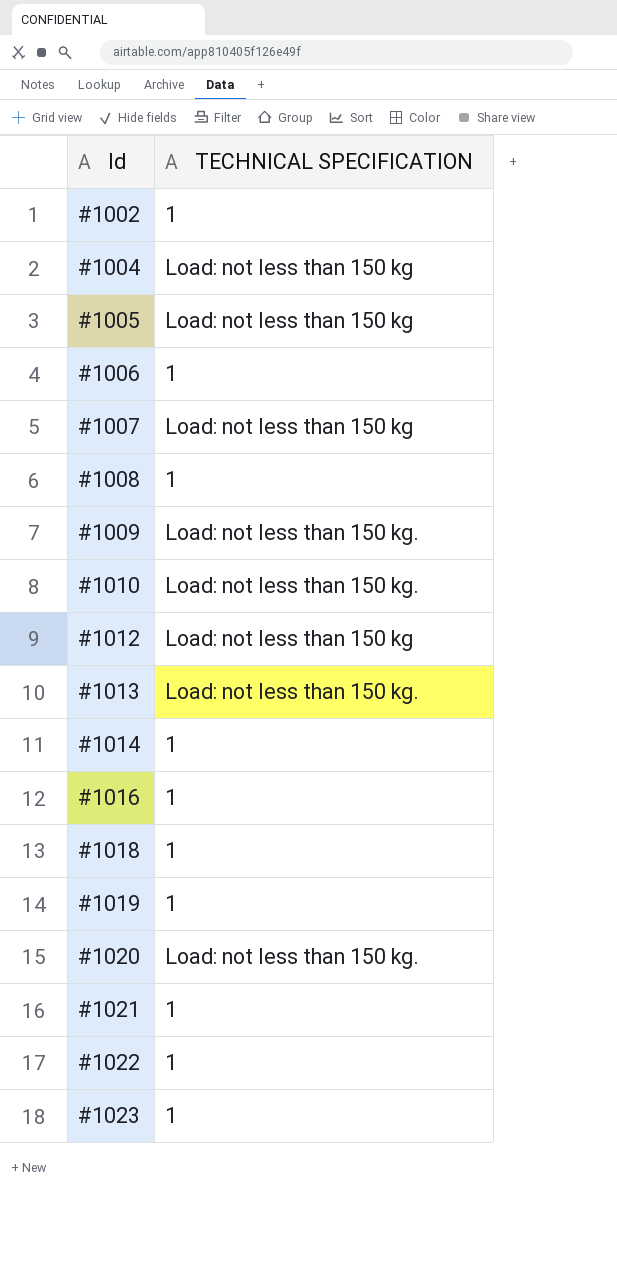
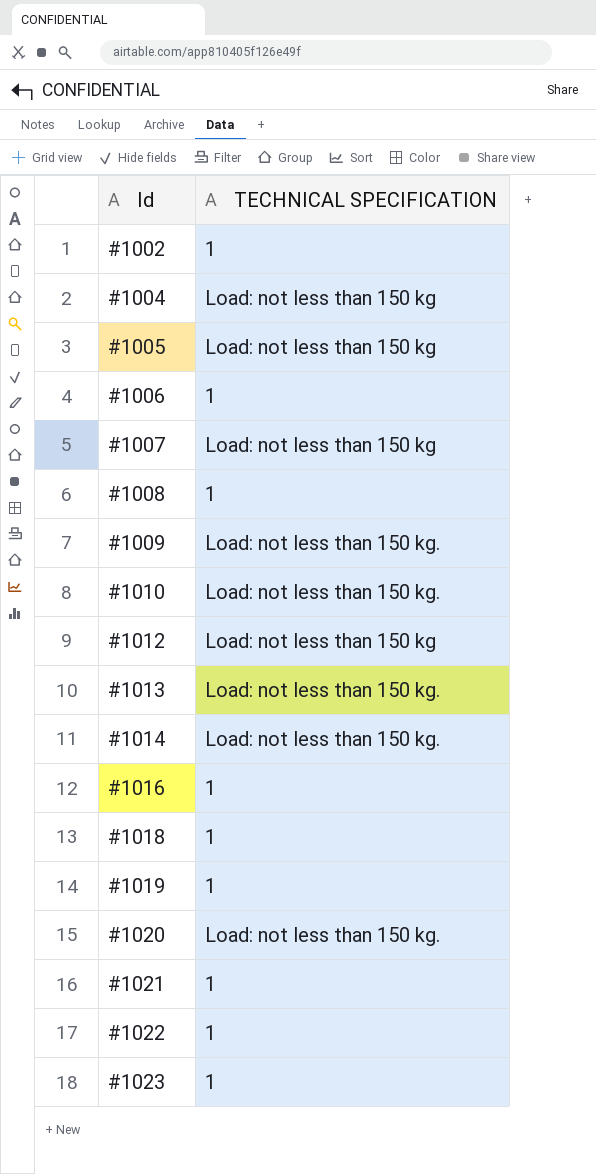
#1014 | TECHNICAL SPECIFICATION: 1 -> Load: not less than 150 kg.

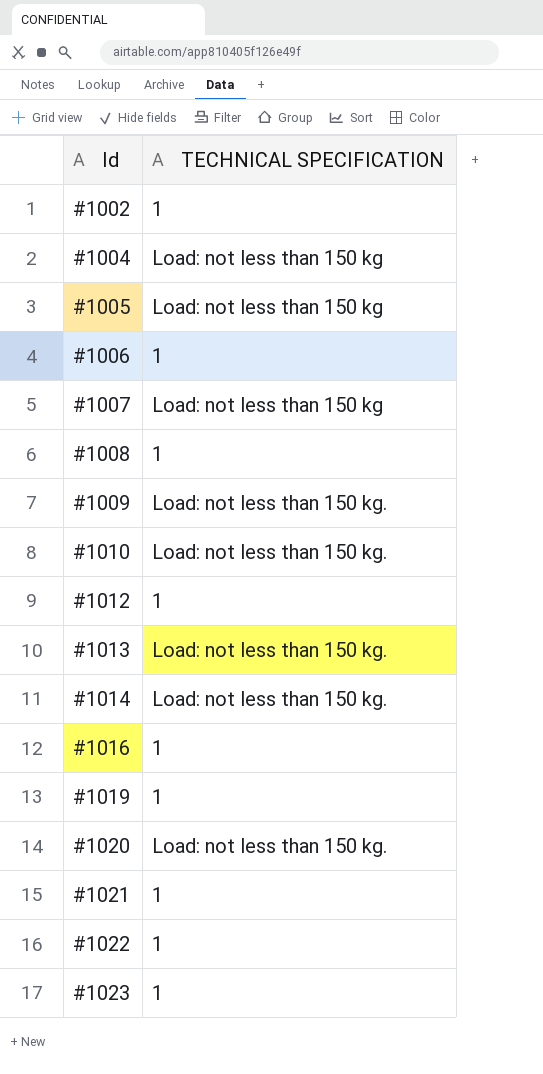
row #1018: 1 -> none
#1012 | TECHNICAL SPECIFICATION: Load: not less than 150 kg -> 1

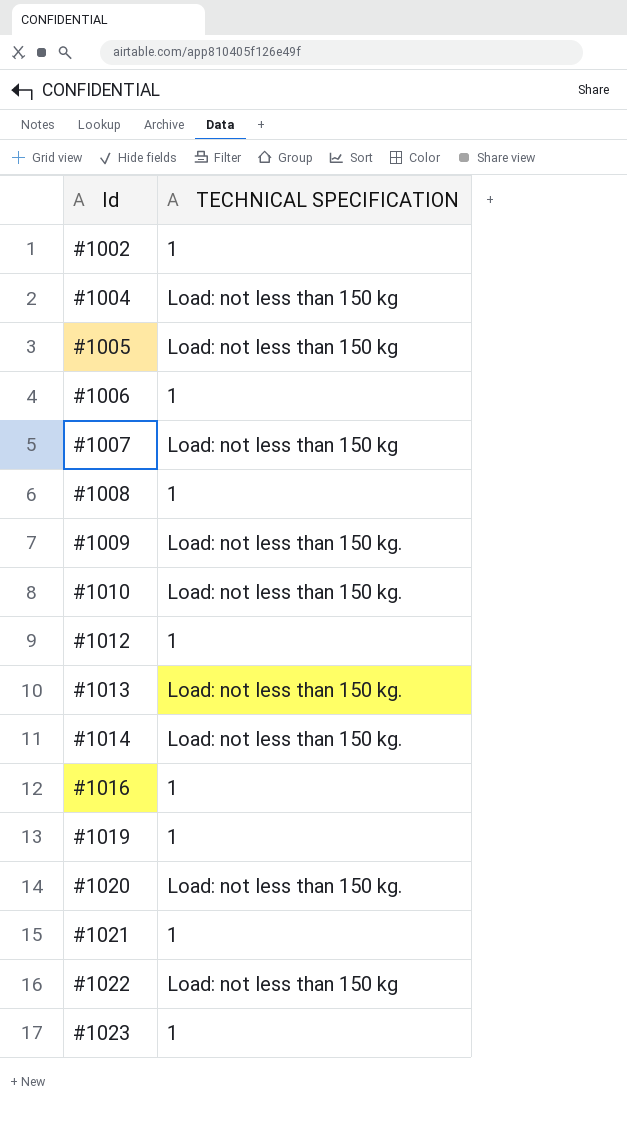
#1022 | TECHNICAL SPECIFICATION: 1 -> Load: not less than 150 kg

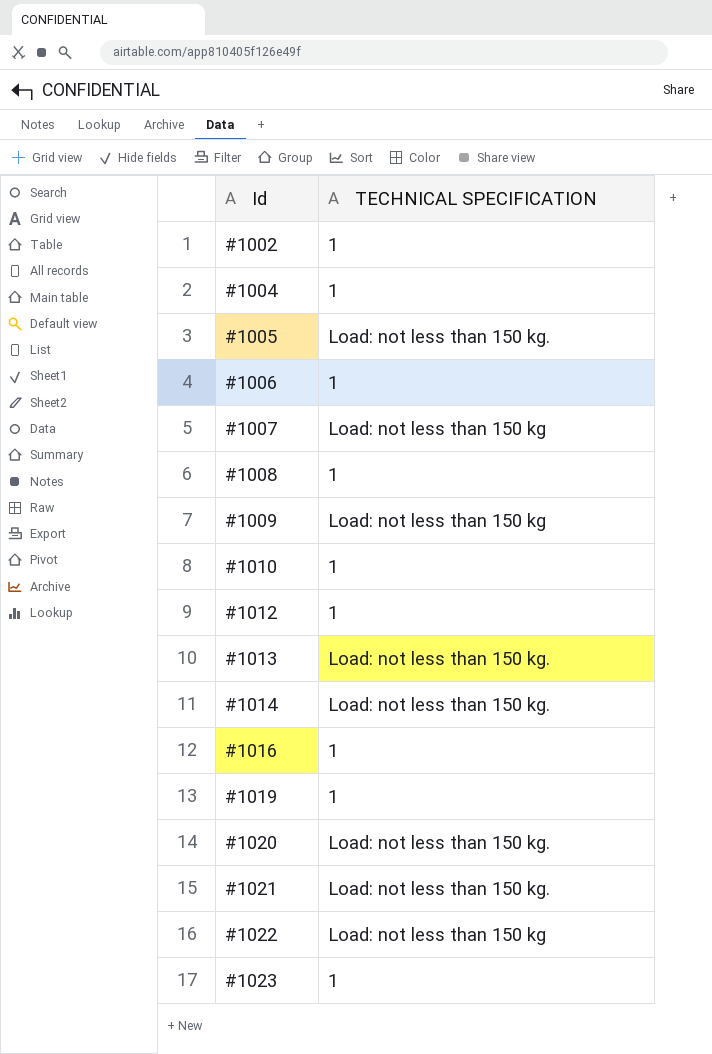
#1004 | TECHNICAL SPECIFICATION: Load: not less than 150 kg -> 1
#1005 | TECHNICAL SPECIFICATION: Load: not less than 150 kg -> Load: not less than 150 kg.
#1009 | TECHNICAL SPECIFICATION: Load: not less than 150 kg. -> Load: not less than 150 kg
#1010 | TECHNICAL SPECIFICATION: Load: not less than 150 kg. -> 1
#1021 | TECHNICAL SPECIFICATION: 1 -> Load: not less than 150 kg.

